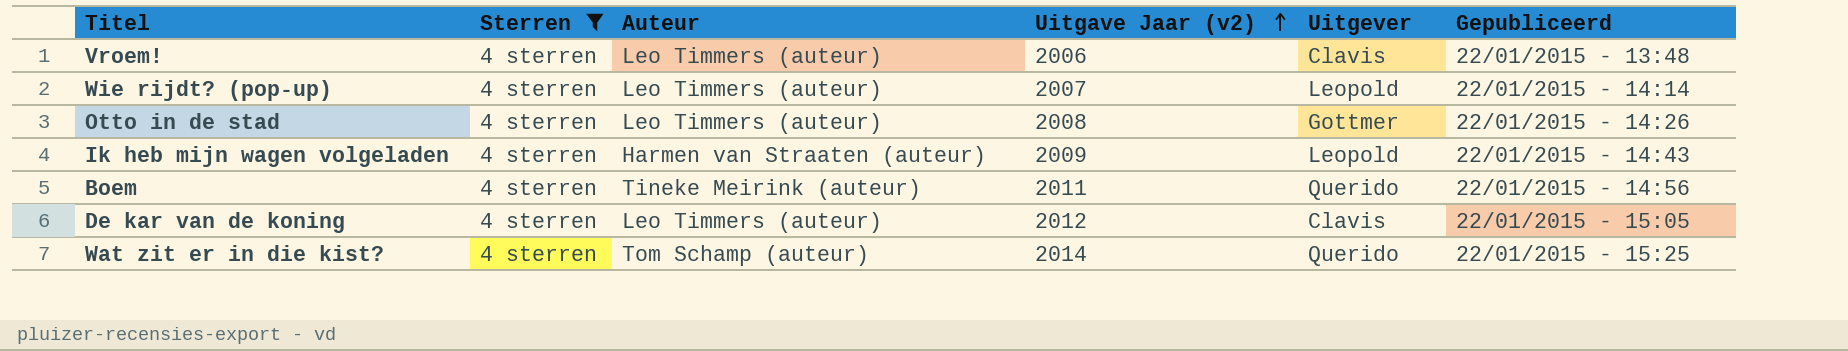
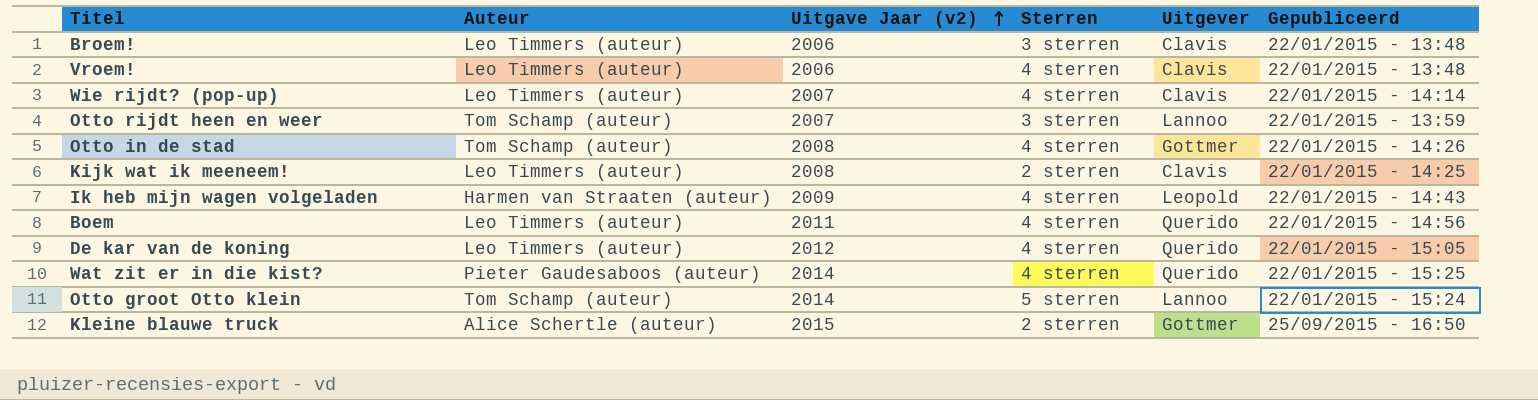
filter: Sterren = 4 sterren -> none
column Sterren | position: 2 -> 4
Wie rijdt? (pop-up) | Uitgever: Leopold -> Clavis
Otto in de stad | Auteur: Leo Timmers (auteur) -> Tom Schamp (auteur)
Boem | Auteur: Tineke Meirink (auteur) -> Leo Timmers (auteur)
De kar van de koning | Uitgever: Clavis -> Querido
Wat zit er in die kist? | Auteur: Tom Schamp (auteur) -> Pieter Gaudesaboos (auteur)

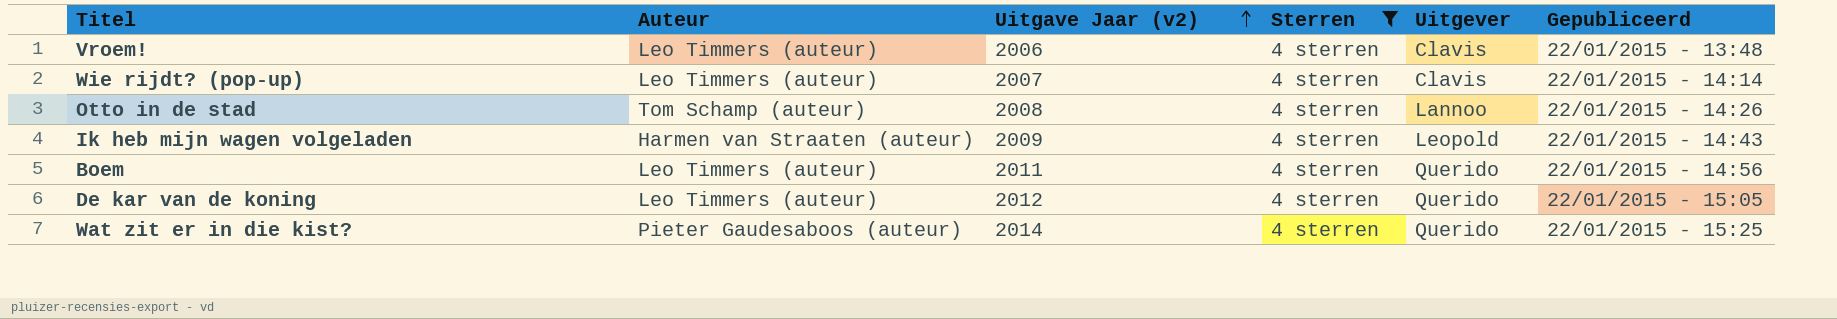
filter: none -> Sterren = 4 sterren
Otto in de stad | Uitgever: Gottmer -> Lannoo

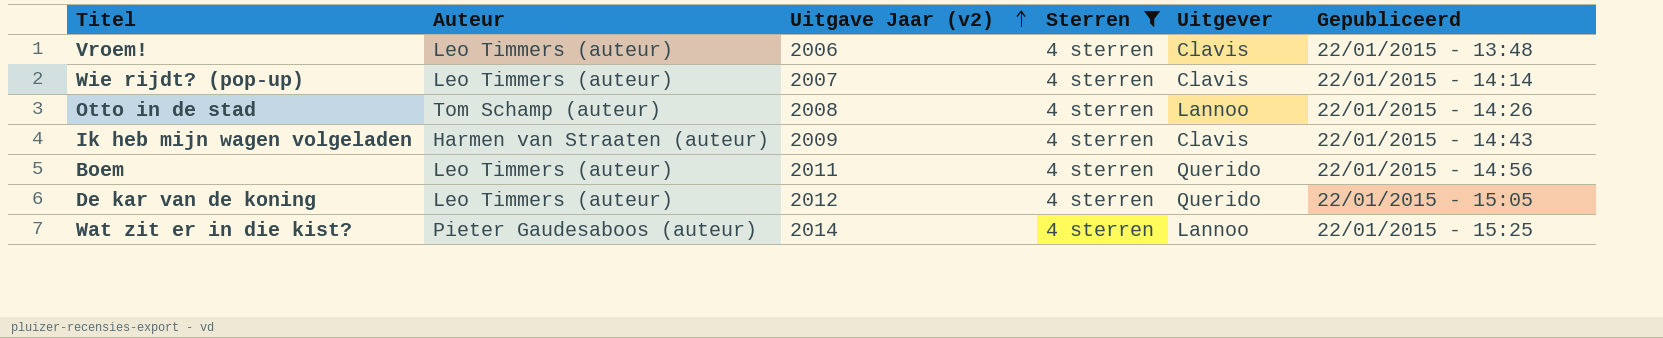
Ik heb mijn wagen volgeladen | Uitgever: Leopold -> Clavis
Wat zit er in die kist? | Uitgever: Querido -> Lannoo

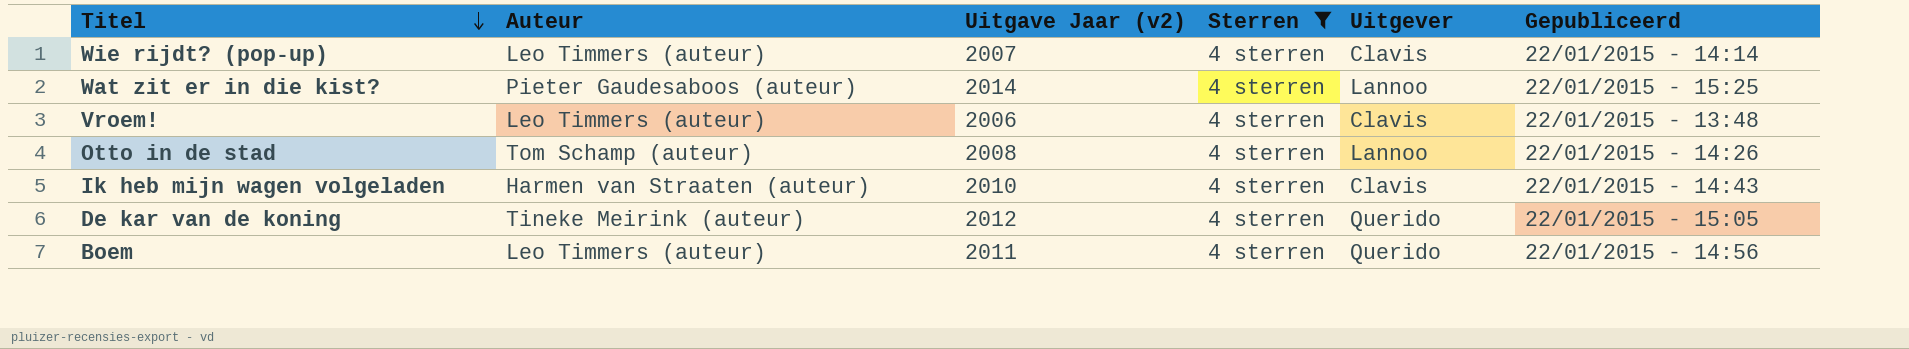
row order: Uitgave Jaar (v2) ascending -> Titel descending
Ik heb mijn wagen volgeladen | Uitgave Jaar (v2): 2009 -> 2010
De kar van de koning | Auteur: Leo Timmers (auteur) -> Tineke Meirink (auteur)

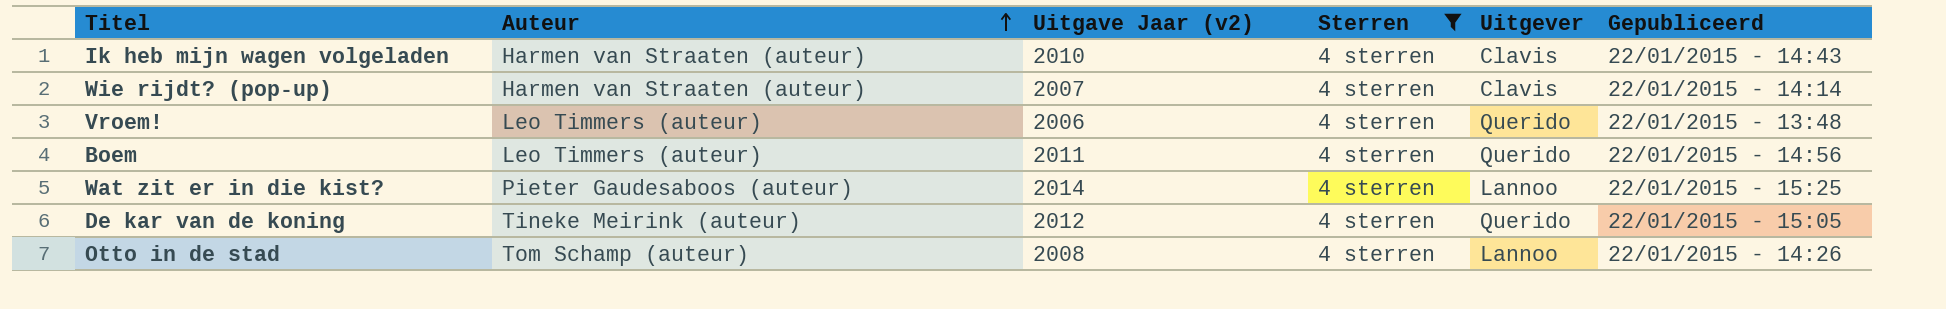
row order: Titel descending -> Auteur ascending
Wie rijdt? (pop-up) | Auteur: Leo Timmers (auteur) -> Harmen van Straaten (auteur)
Vroem! | Uitgever: Clavis -> Querido

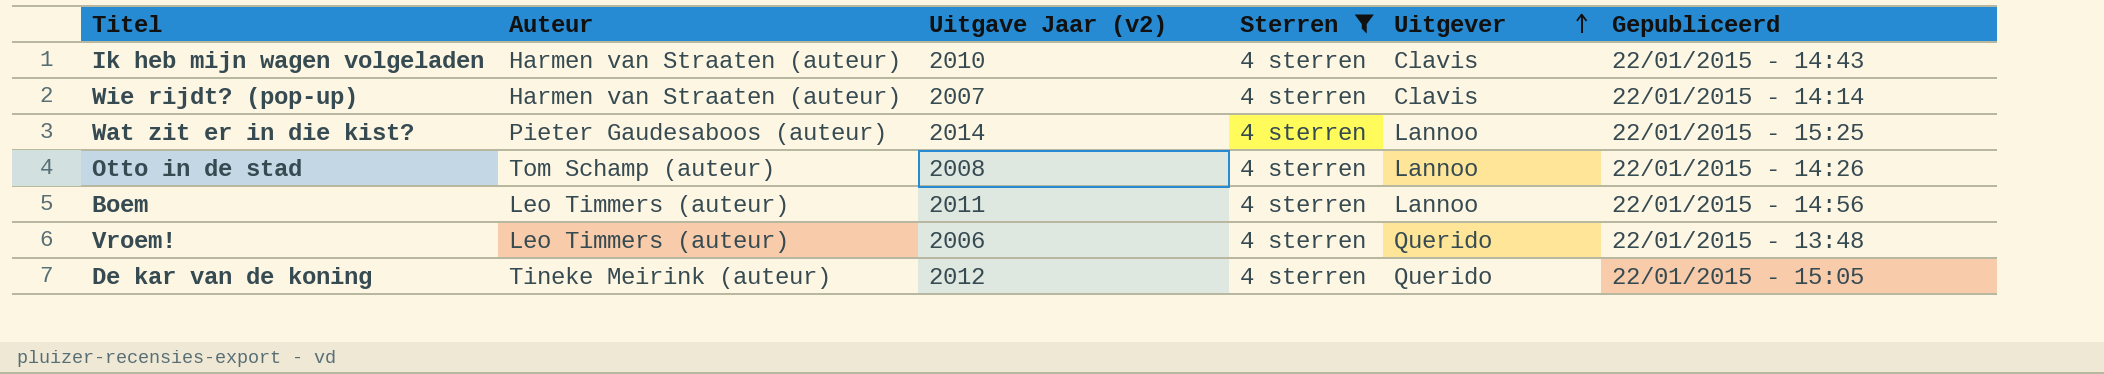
row order: Auteur ascending -> Uitgever ascending
Boem | Uitgever: Querido -> Lannoo

